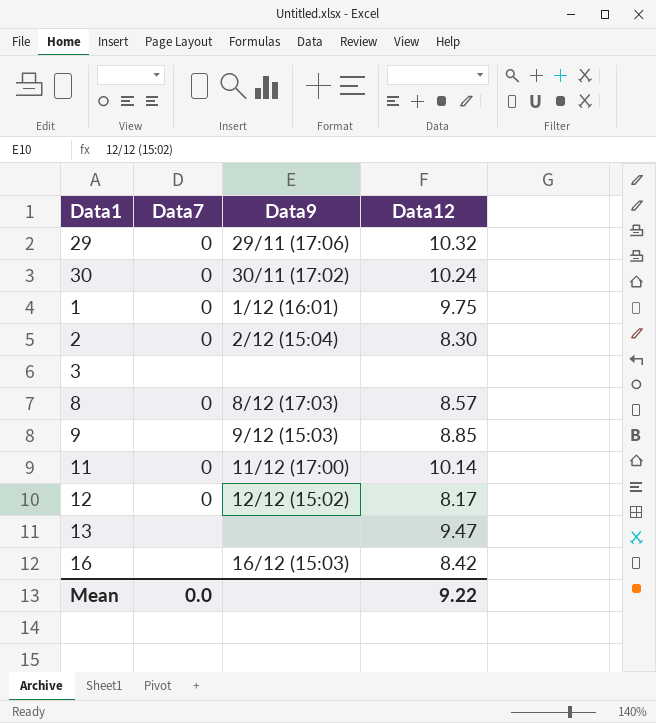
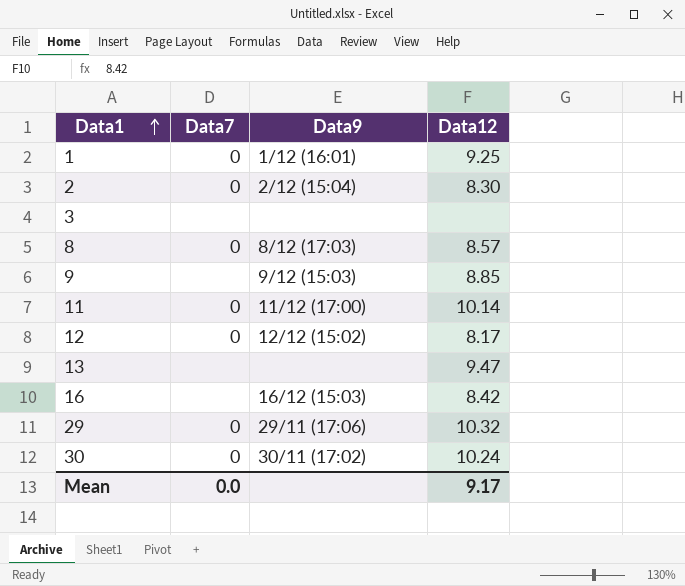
row order: none -> Data1 ascending
1 | Data12: 9.75 -> 9.25
Mean | Data12: 9.22 -> 9.17

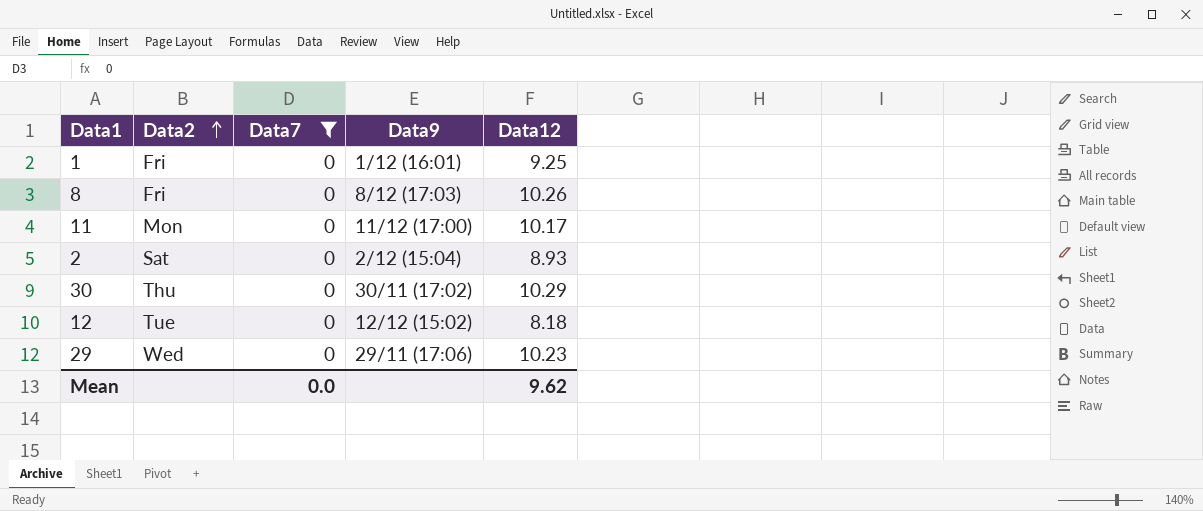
filter: none -> Data7 = 0
row order: Data1 ascending -> Data2 ascending
column Data2 | position: none -> 2
8 | Data12: 8.57 -> 10.26
11 | Data12: 10.14 -> 10.17
2 | Data12: 8.30 -> 8.93
30 | Data12: 10.24 -> 10.29
12 | Data12: 8.17 -> 8.18
29 | Data12: 10.32 -> 10.23
Mean | Data12: 9.17 -> 9.62

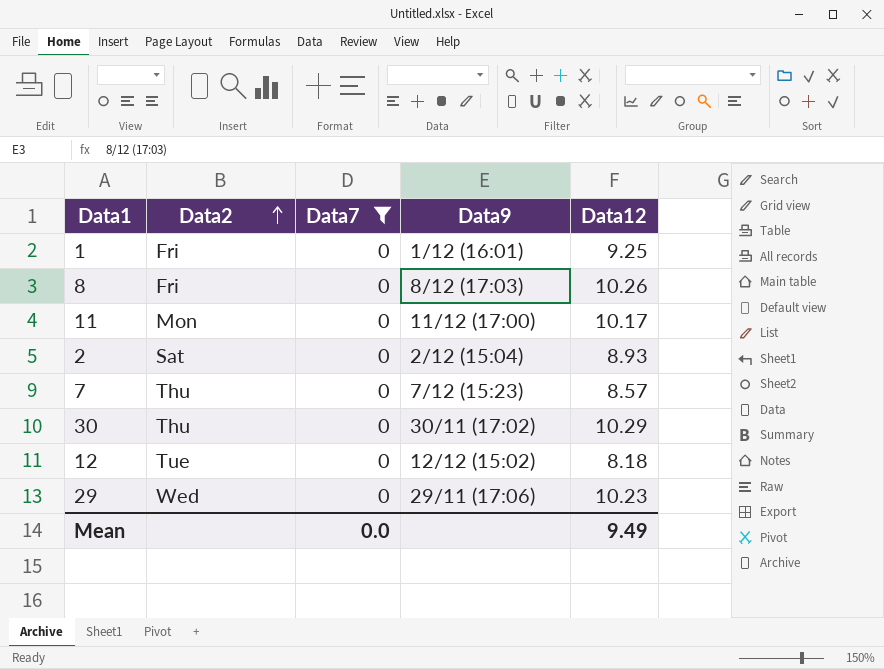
row 7: none -> Thu | 0 | 7/12 (15:23) | 8.57
Mean | Data12: 9.62 -> 9.49

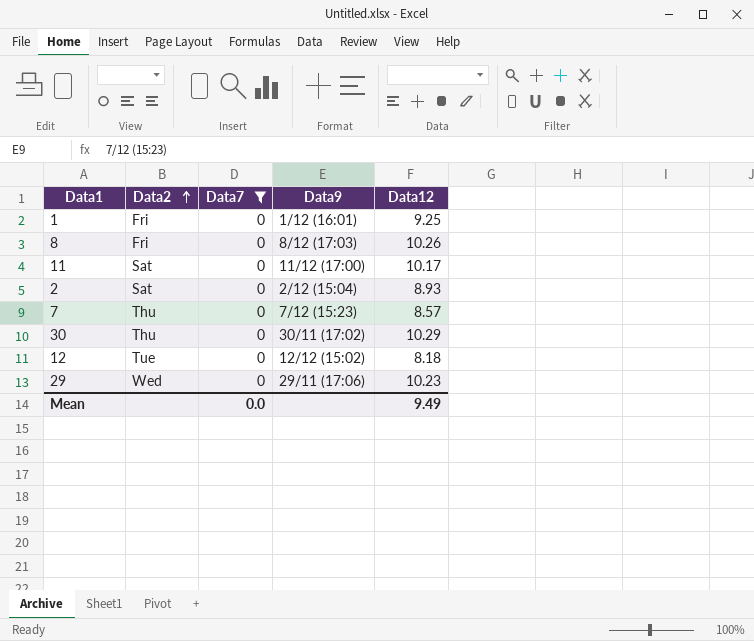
11 | Data2: Mon -> Sat

